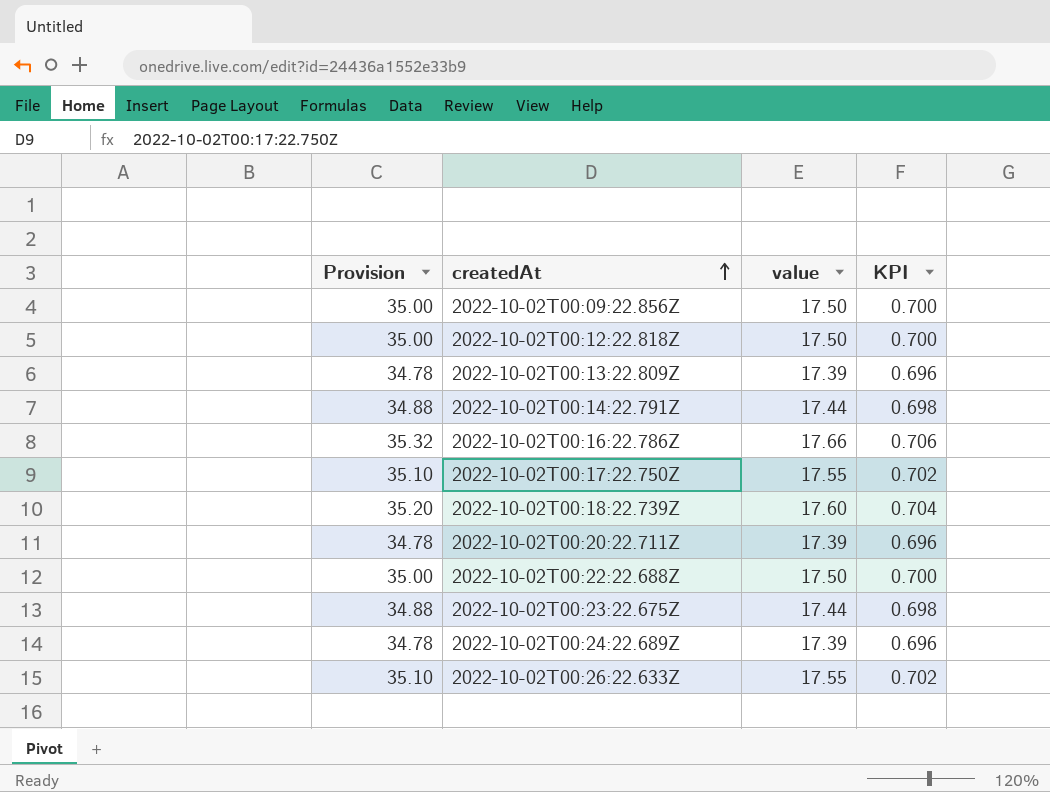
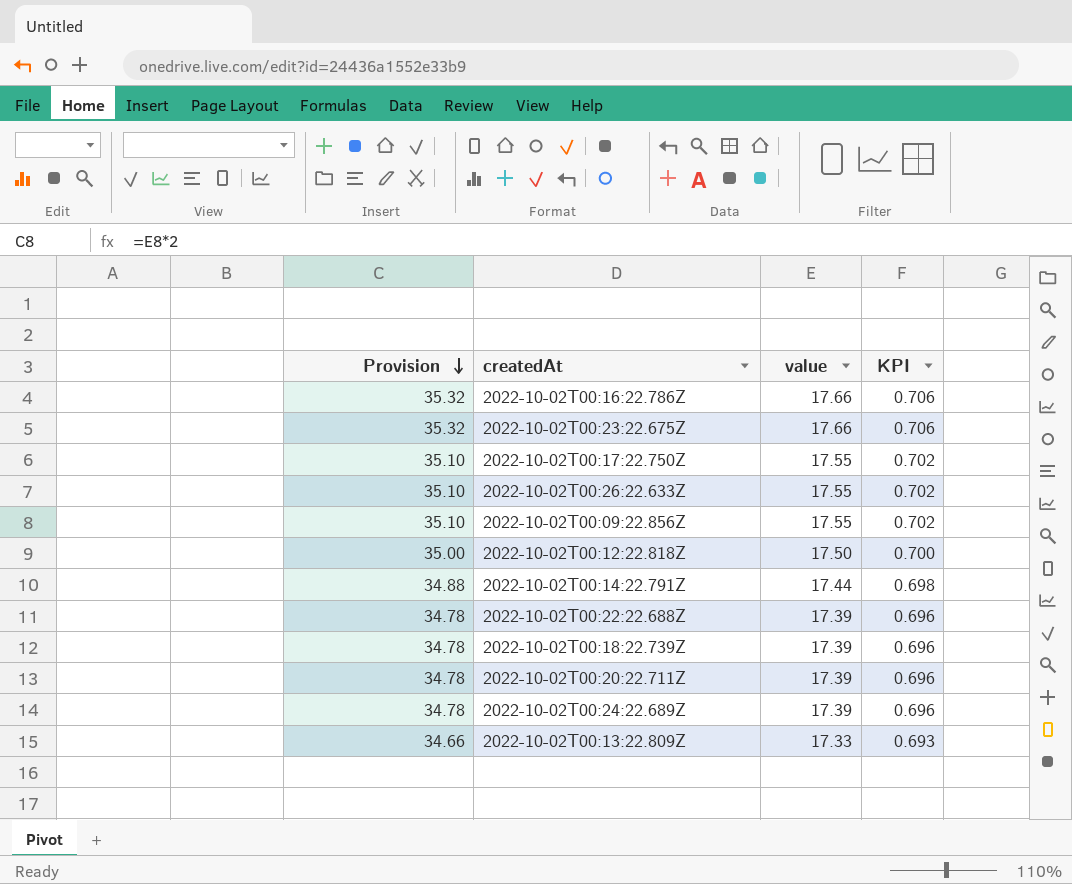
row order: createdAt ascending -> Provision descending
2022-10-02T00:23:22.675Z | Provision: 34.88 -> 35.32
2022-10-02T00:23:22.675Z | value: 17.44 -> 17.66
2022-10-02T00:23:22.675Z | KPI: 0.698 -> 0.706
2022-10-02T00:09:22.856Z | Provision: 35.00 -> 35.10
2022-10-02T00:09:22.856Z | value: 17.50 -> 17.55
2022-10-02T00:09:22.856Z | KPI: 0.700 -> 0.702
2022-10-02T00:22:22.688Z | Provision: 35.00 -> 34.78
2022-10-02T00:22:22.688Z | value: 17.50 -> 17.39
2022-10-02T00:22:22.688Z | KPI: 0.700 -> 0.696
2022-10-02T00:18:22.739Z | Provision: 35.20 -> 34.78
2022-10-02T00:18:22.739Z | value: 17.60 -> 17.39
2022-10-02T00:18:22.739Z | KPI: 0.704 -> 0.696
2022-10-02T00:13:22.809Z | Provision: 34.78 -> 34.66
2022-10-02T00:13:22.809Z | value: 17.39 -> 17.33
2022-10-02T00:13:22.809Z | KPI: 0.696 -> 0.693

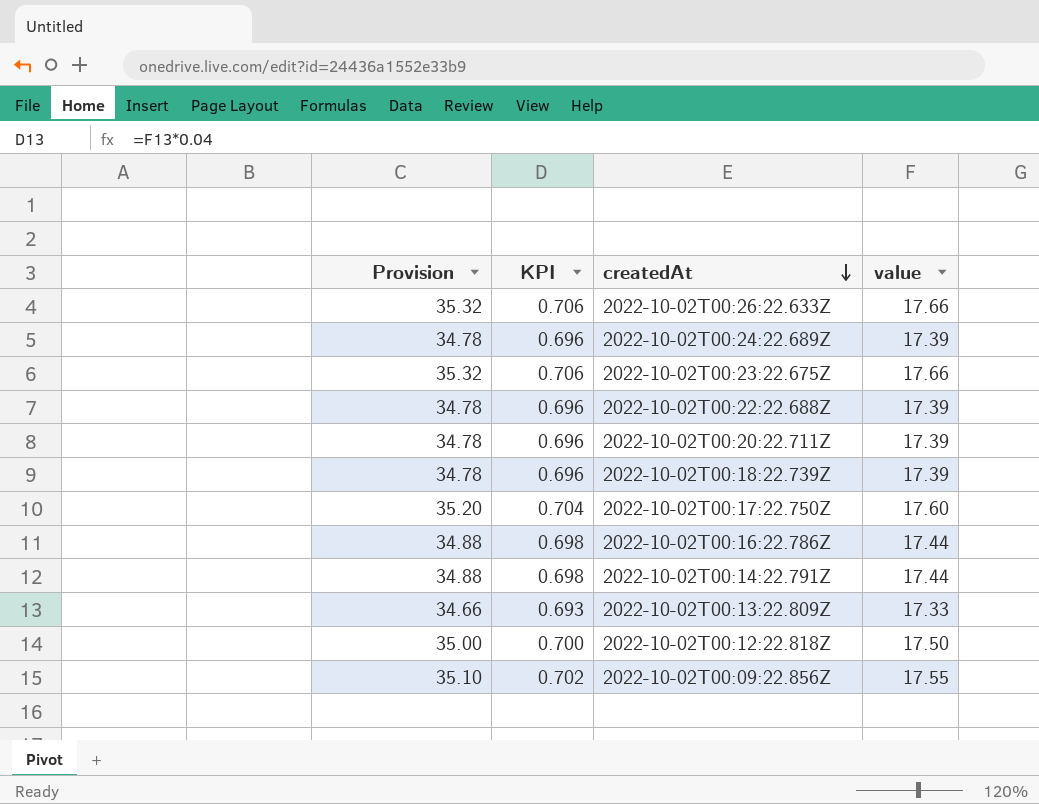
row order: Provision descending -> createdAt descending
column KPI | position: 4 -> 2
2022-10-02T00:26:22.633Z | Provision: 35.10 -> 35.32
2022-10-02T00:26:22.633Z | KPI: 0.702 -> 0.706
2022-10-02T00:26:22.633Z | value: 17.55 -> 17.66
2022-10-02T00:17:22.750Z | Provision: 35.10 -> 35.20
2022-10-02T00:17:22.750Z | KPI: 0.702 -> 0.704
2022-10-02T00:17:22.750Z | value: 17.55 -> 17.60
2022-10-02T00:16:22.786Z | Provision: 35.32 -> 34.88
2022-10-02T00:16:22.786Z | KPI: 0.706 -> 0.698
2022-10-02T00:16:22.786Z | value: 17.66 -> 17.44

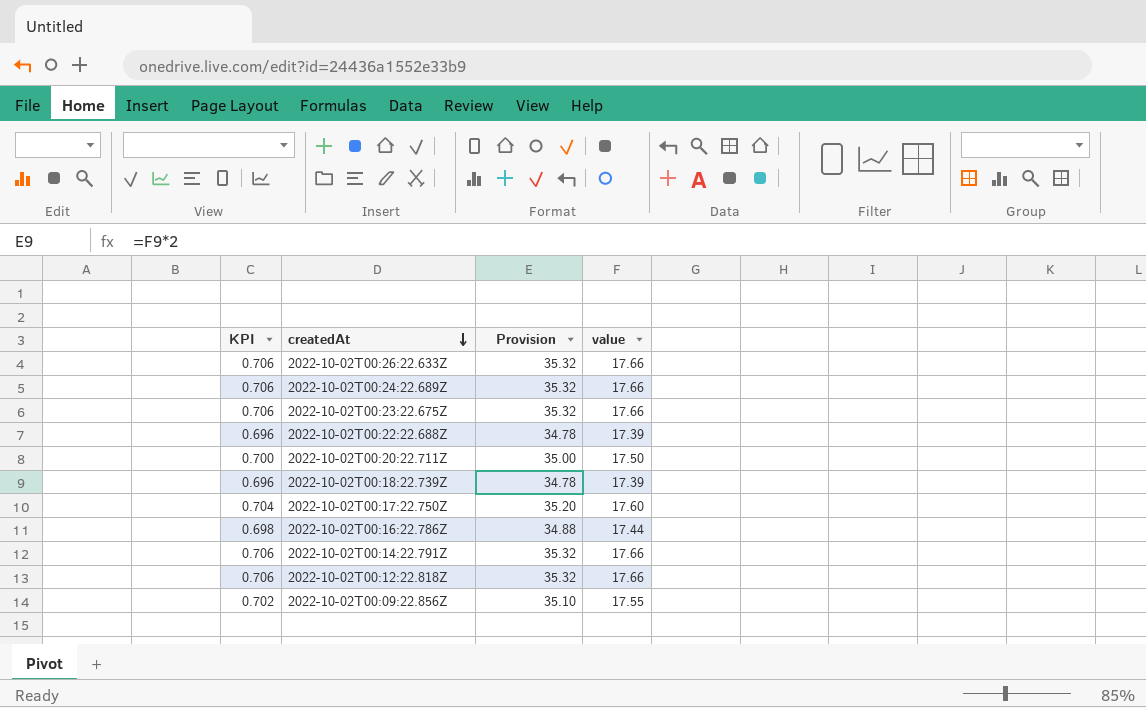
column Provision | position: 1 -> 3
row 2022-10-02T00:13:22.809Z: 34.66 | 0.693 | 17.33 -> none
2022-10-02T00:24:22.689Z | KPI: 0.696 -> 0.706
2022-10-02T00:24:22.689Z | Provision: 34.78 -> 35.32
2022-10-02T00:24:22.689Z | value: 17.39 -> 17.66
2022-10-02T00:20:22.711Z | KPI: 0.696 -> 0.700
2022-10-02T00:20:22.711Z | Provision: 34.78 -> 35.00
2022-10-02T00:20:22.711Z | value: 17.39 -> 17.50
2022-10-02T00:14:22.791Z | KPI: 0.698 -> 0.706
2022-10-02T00:14:22.791Z | Provision: 34.88 -> 35.32
2022-10-02T00:14:22.791Z | value: 17.44 -> 17.66
2022-10-02T00:12:22.818Z | KPI: 0.700 -> 0.706
2022-10-02T00:12:22.818Z | Provision: 35.00 -> 35.32
2022-10-02T00:12:22.818Z | value: 17.50 -> 17.66

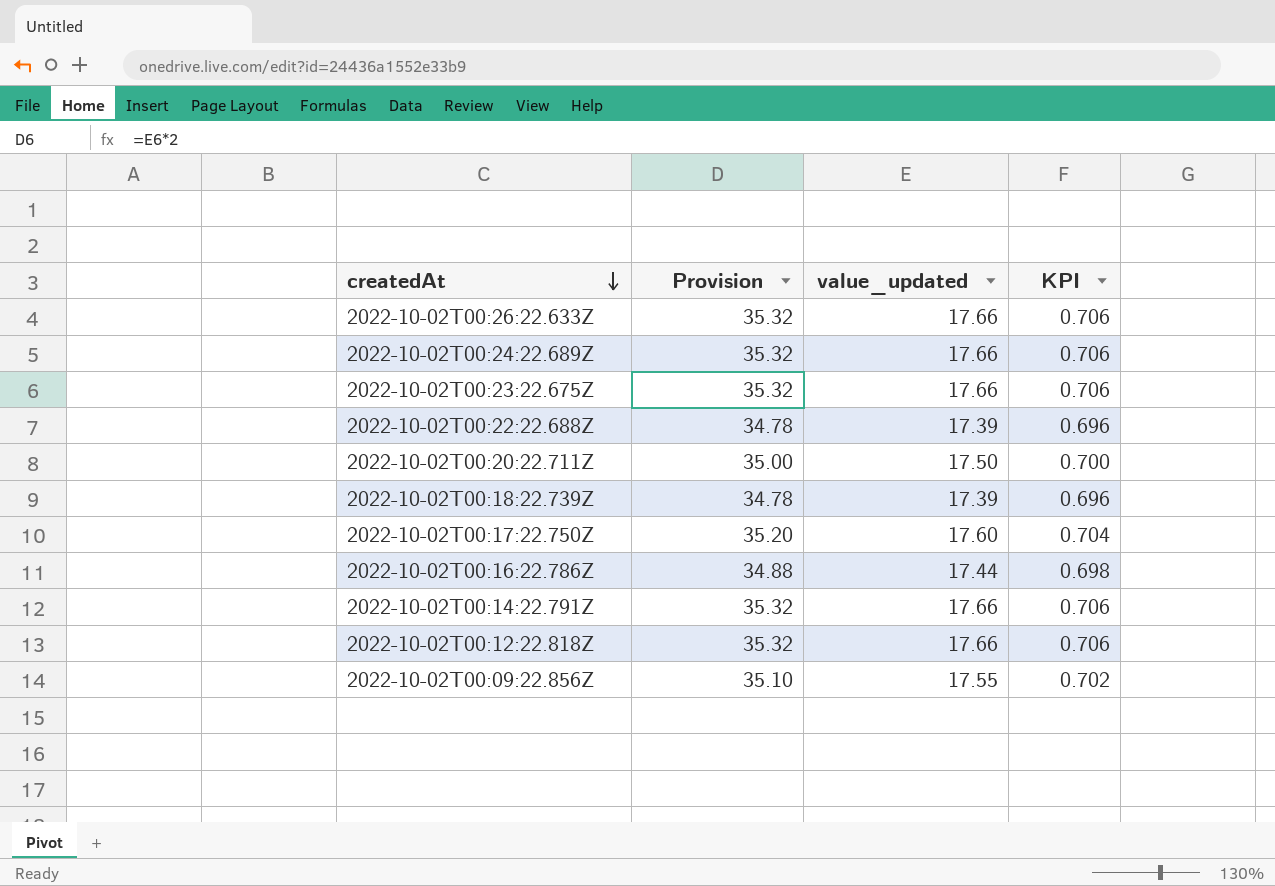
column name: value -> value_updated
column KPI | position: 1 -> 4

